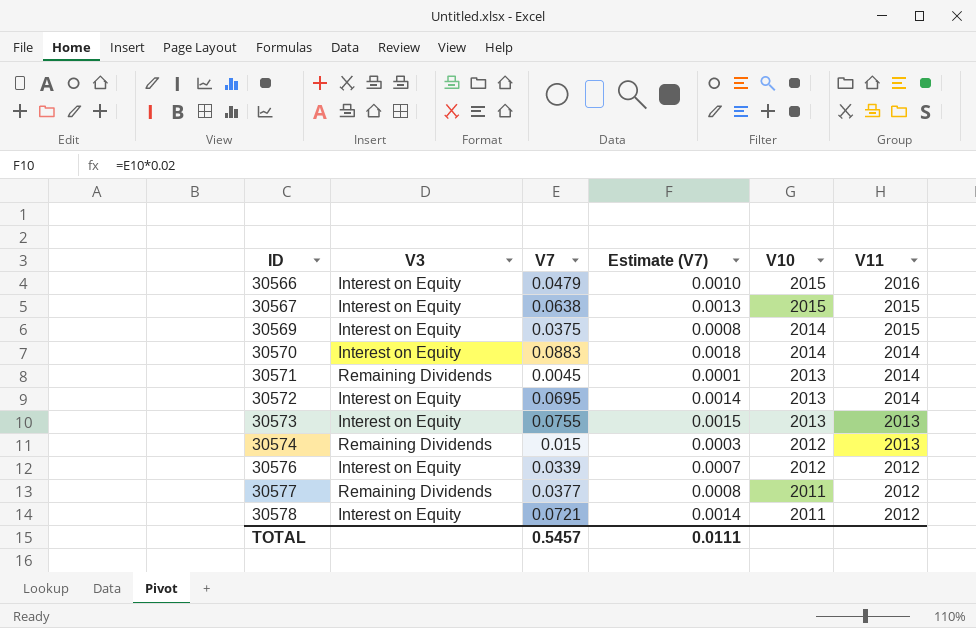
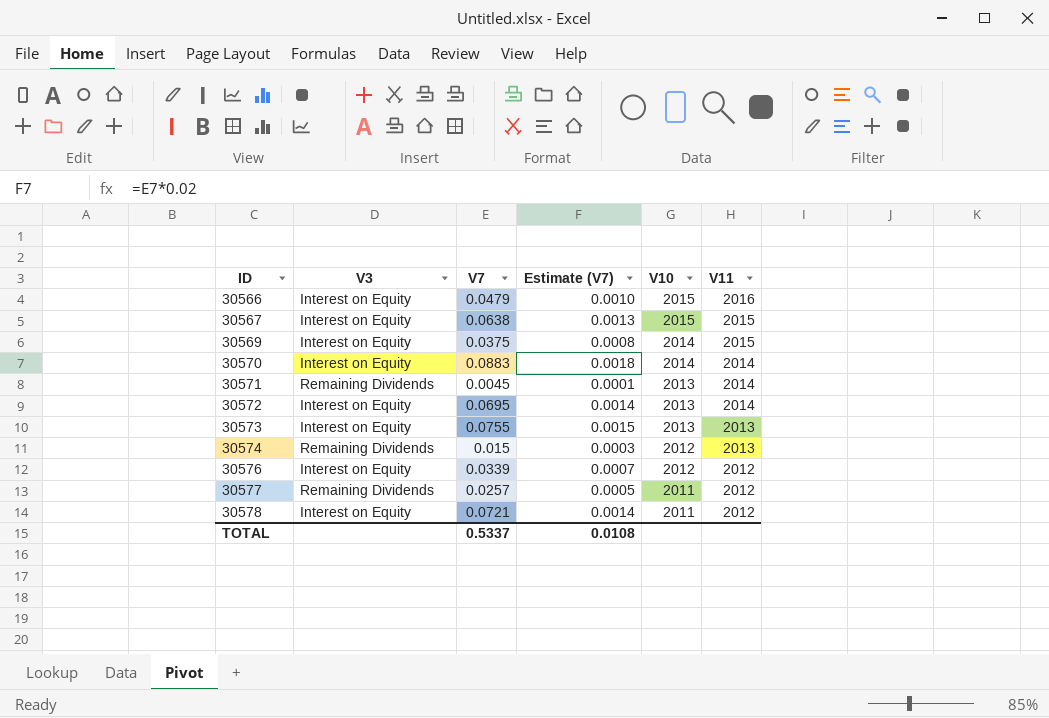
30577 | V7: 0.0377 -> 0.0257
30577 | Estimate (V7): 0.0008 -> 0.0005
TOTAL | V7: 0.5457 -> 0.5337
TOTAL | Estimate (V7): 0.0111 -> 0.0108

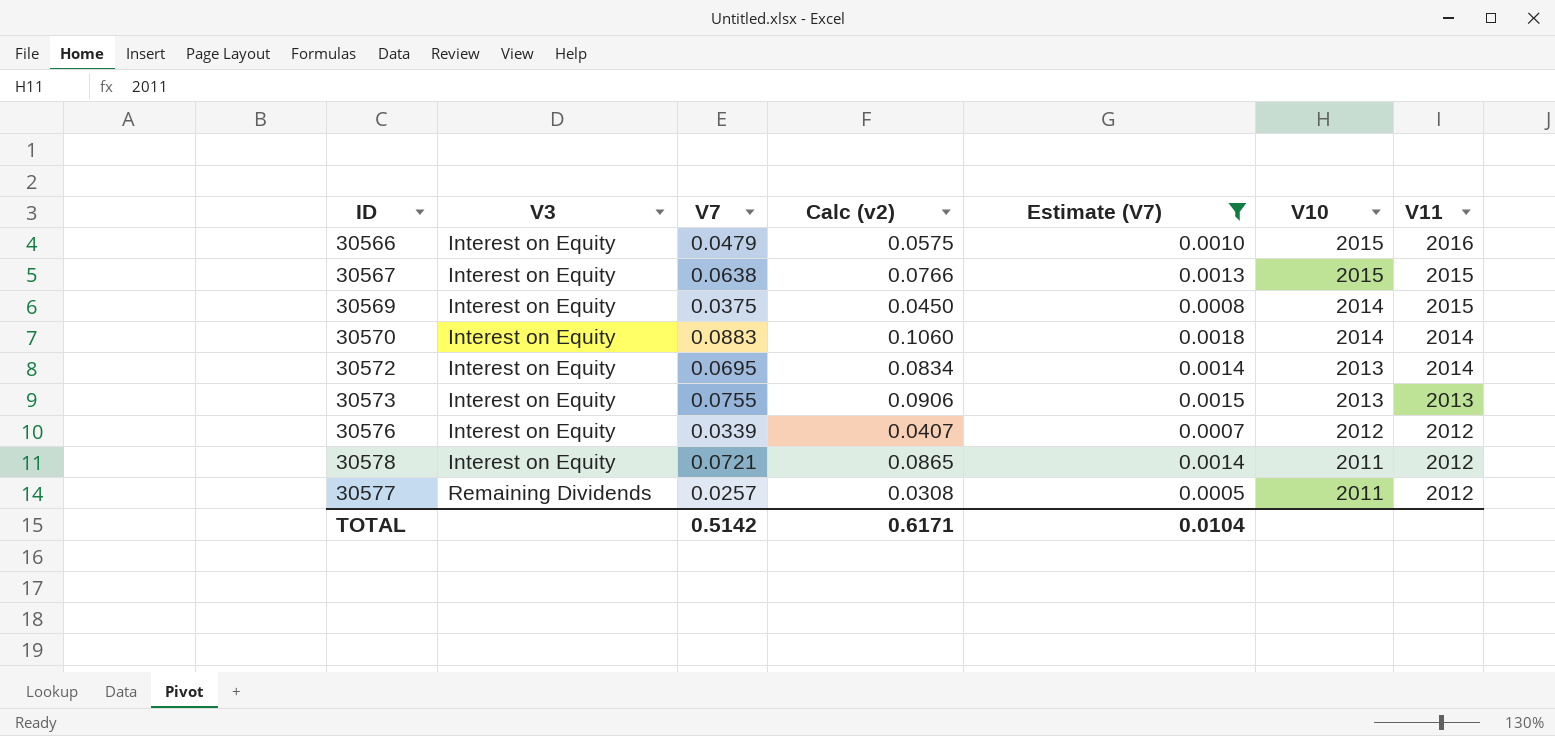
filter: none -> Estimate (V7) >= 0.0005
row order: ID ascending -> V3 ascending
column Calc (v2) | formula: none -> [V7] * 1.2
TOTAL | V7: 0.5337 -> 0.5142
TOTAL | Estimate (V7): 0.0108 -> 0.0104

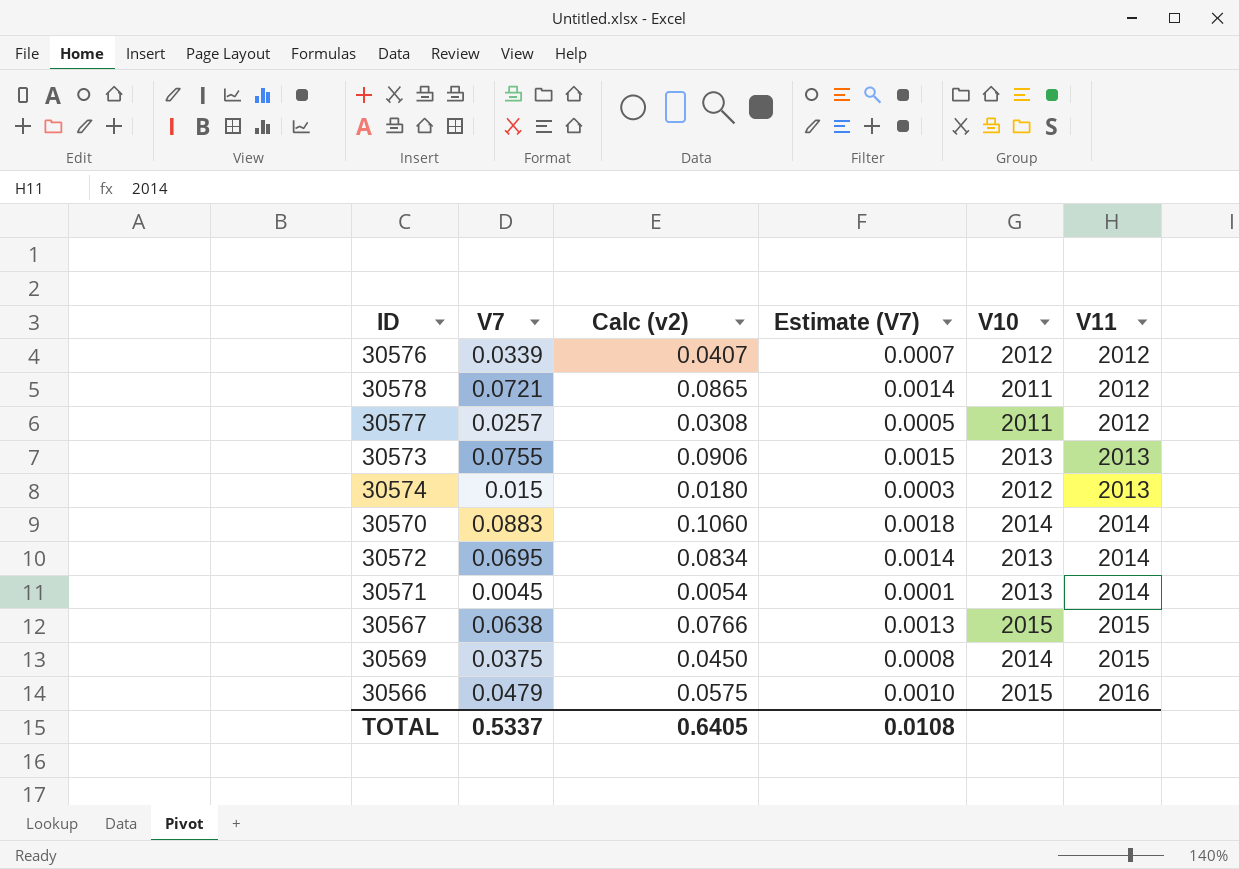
filter: Estimate (V7) >= 0.0005 -> none
row order: V3 ascending -> V11 ascending
column V3 | position: 2 -> none
TOTAL | V7: 0.5142 -> 0.5337
TOTAL | Calc (v2): 0.6171 -> 0.6405
TOTAL | Estimate (V7): 0.0104 -> 0.0108

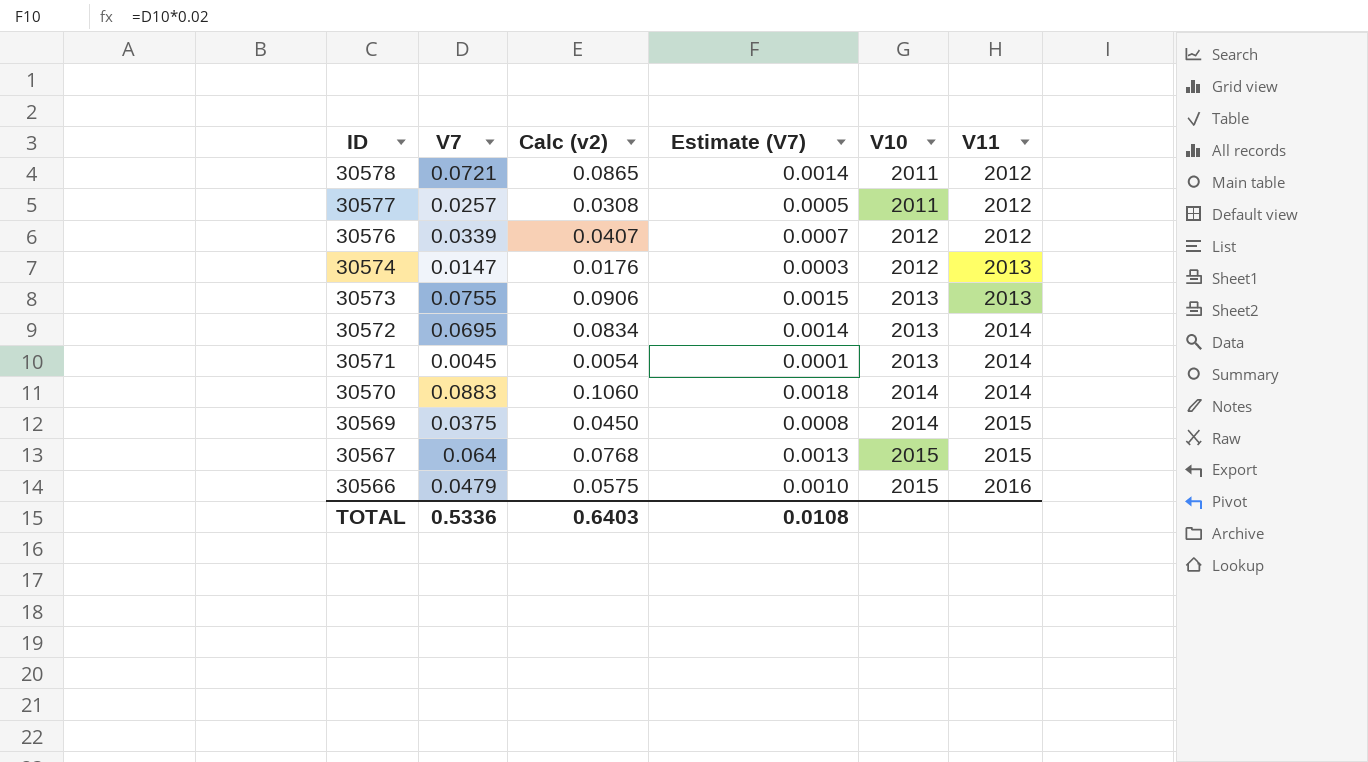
row order: V11 ascending -> ID descending
30574 | V7: 0.015 -> 0.0147
30574 | Calc (v2): 0.0180 -> 0.0176
30567 | V7: 0.0638 -> 0.064
30567 | Calc (v2): 0.0766 -> 0.0768
TOTAL | V7: 0.5337 -> 0.5336
TOTAL | Calc (v2): 0.6405 -> 0.6403

